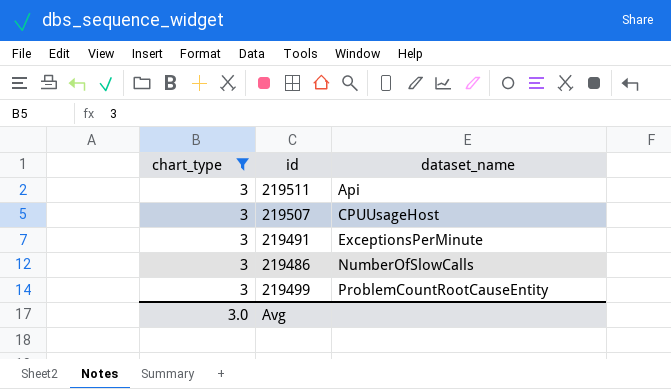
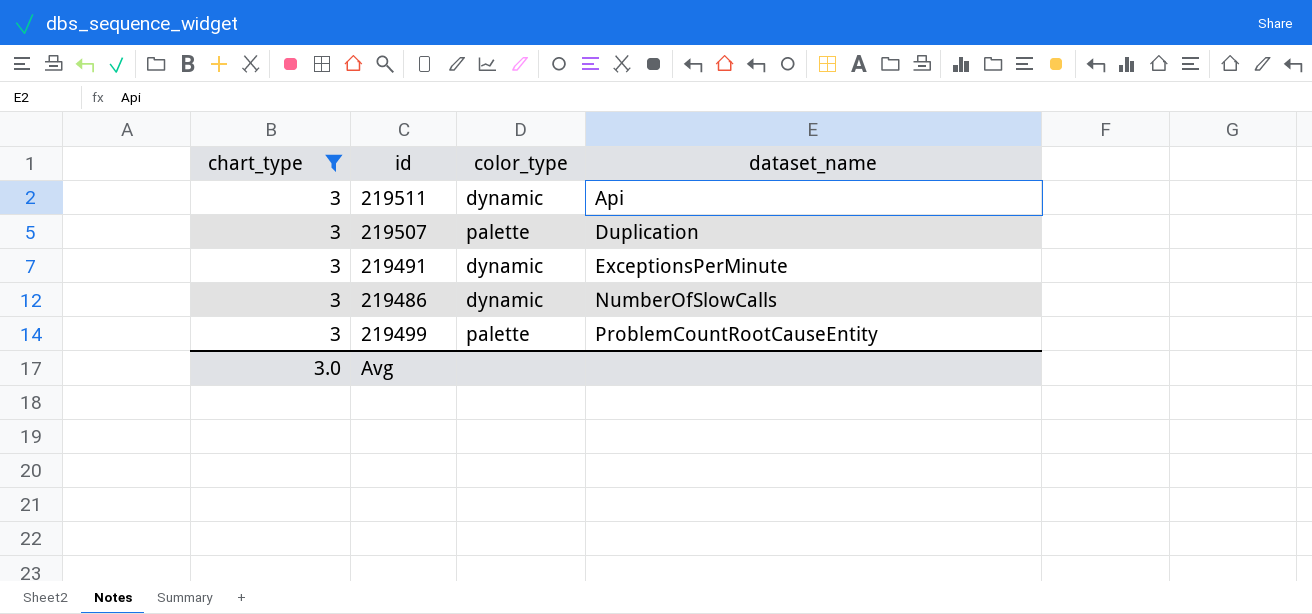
column color_type | position: none -> 3
219507 | dataset_name: CPUUsageHost -> Duplication

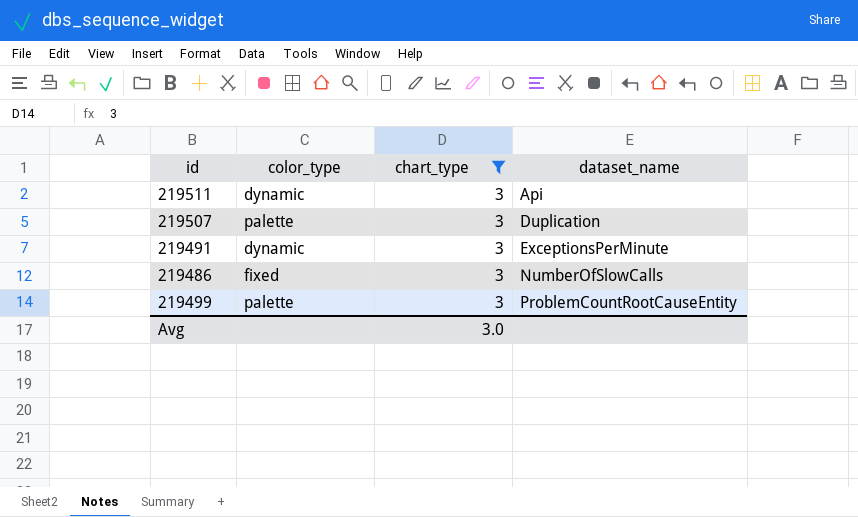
column chart_type | position: 1 -> 3
219486 | color_type: dynamic -> fixed

